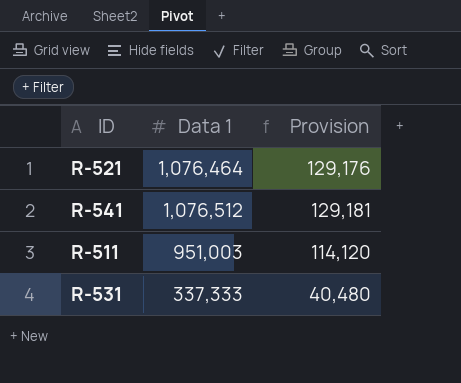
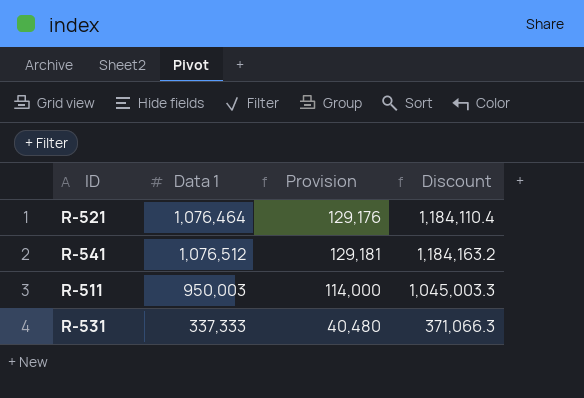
column Discount | formula: none -> [Data 1] * 1.1
R-511 | Data 1: 951,003 -> 950,003
R-511 | Provision: 114,120 -> 114,000

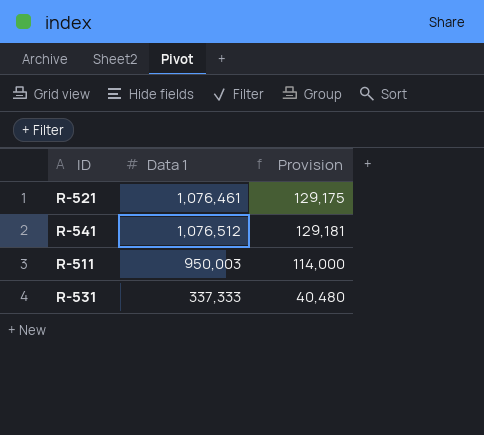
column Discount | formula: [Data 1] * 1.1 -> none
R-521 | Data 1: 1,076,464 -> 1,076,461
R-521 | Provision: 129,176 -> 129,175

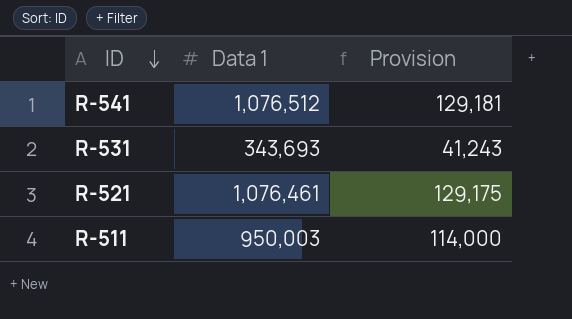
row order: none -> ID descending
R-531 | Data 1: 337,333 -> 343,693
R-531 | Provision: 40,480 -> 41,243

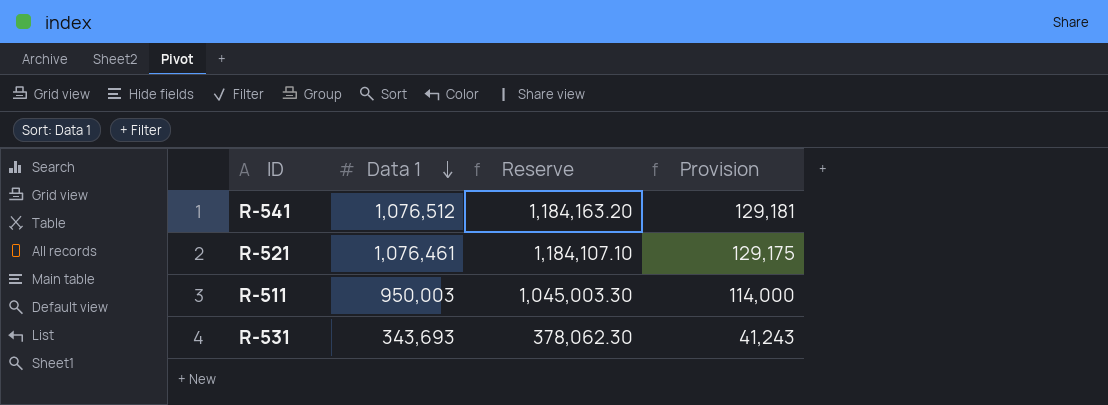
row order: ID descending -> Data 1 descending
column Reserve | formula: none -> [Data 1] * 1.1

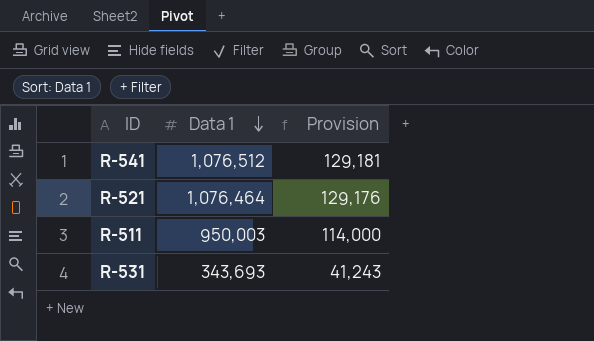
column Reserve | formula: [Data 1] * 1.1 -> none
R-521 | Data 1: 1,076,461 -> 1,076,464
R-521 | Provision: 129,175 -> 129,176

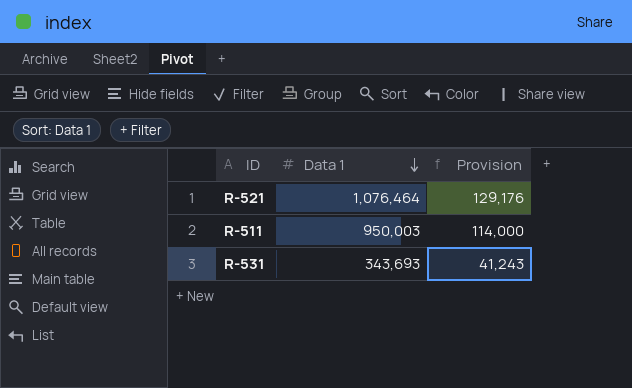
row R-541: 1,076,512 | 129,181 -> none

